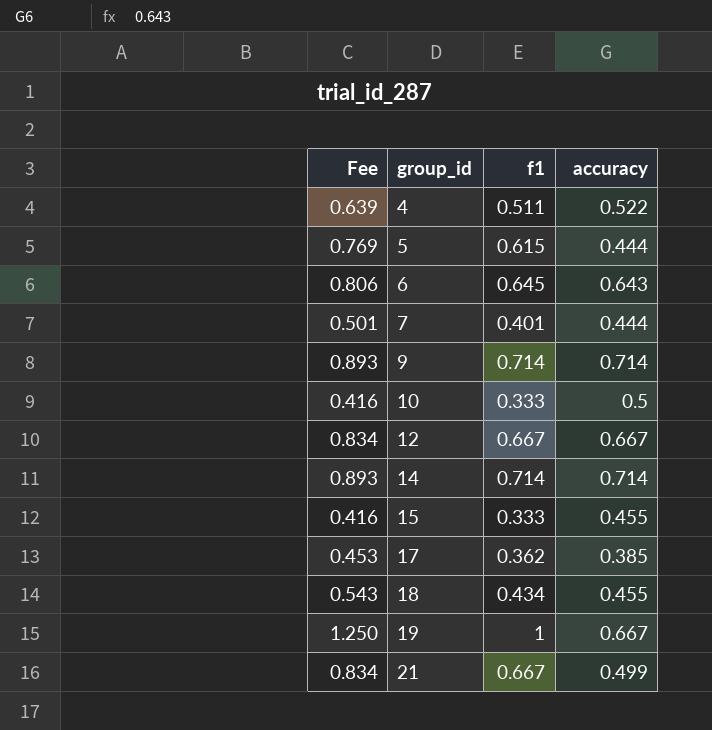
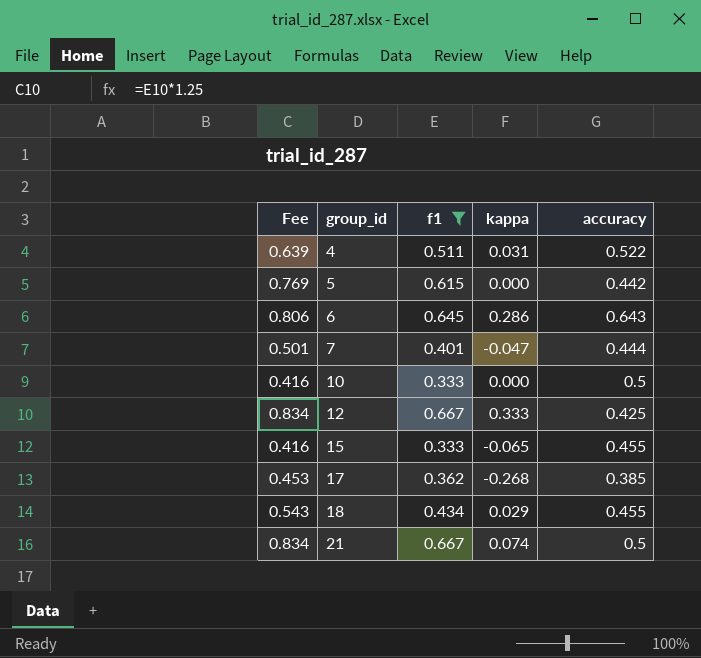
filter: none -> f1 <= 0.667
column kappa | position: none -> 4
5 | accuracy: 0.444 -> 0.442
12 | accuracy: 0.667 -> 0.425
21 | accuracy: 0.499 -> 0.5

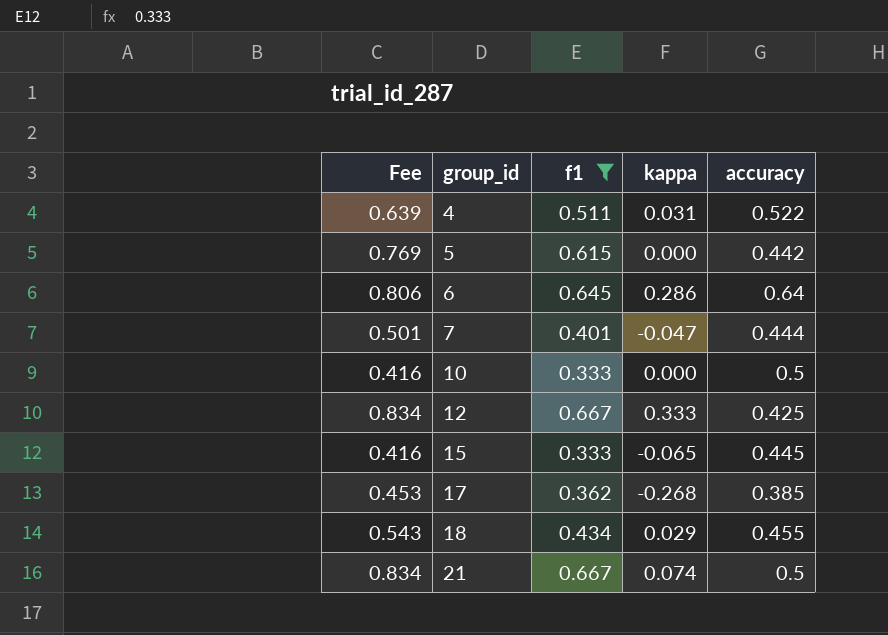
6 | accuracy: 0.643 -> 0.64
15 | accuracy: 0.455 -> 0.445

